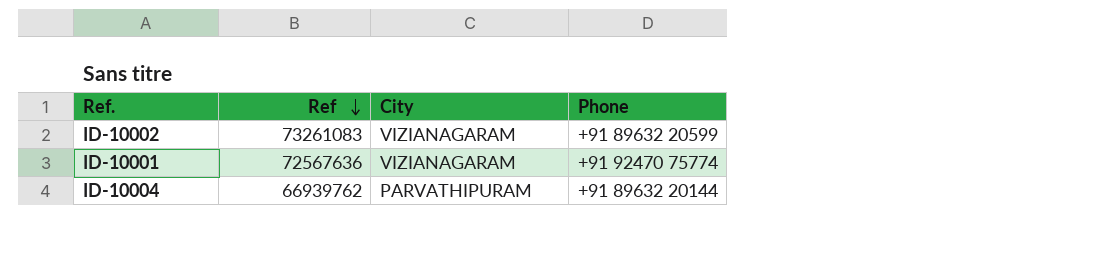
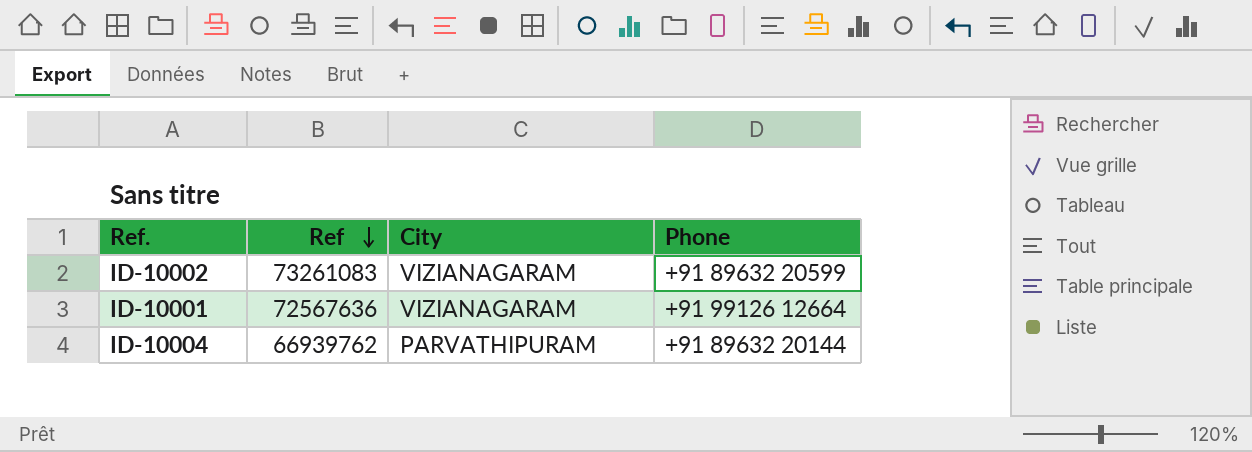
ID-10001 | Phone: +91 92470 75774 -> +91 99126 12664

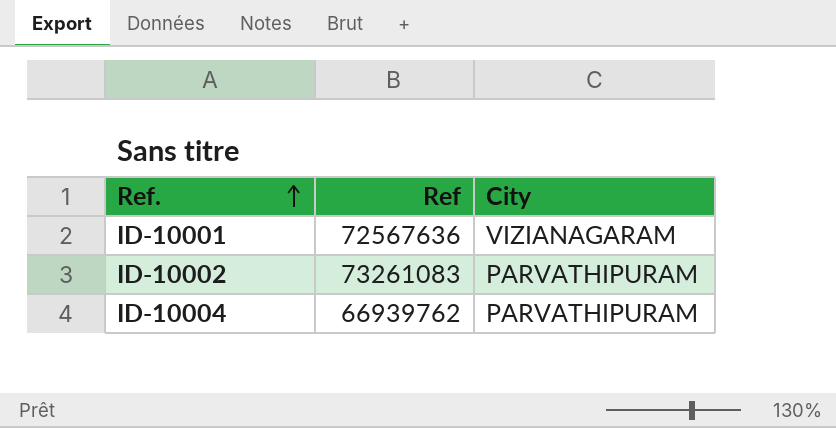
row order: Ref descending -> Ref. ascending
column Phone | position: 4 -> none
ID-10002 | City: VIZIANAGARAM -> PARVATHIPURAM

